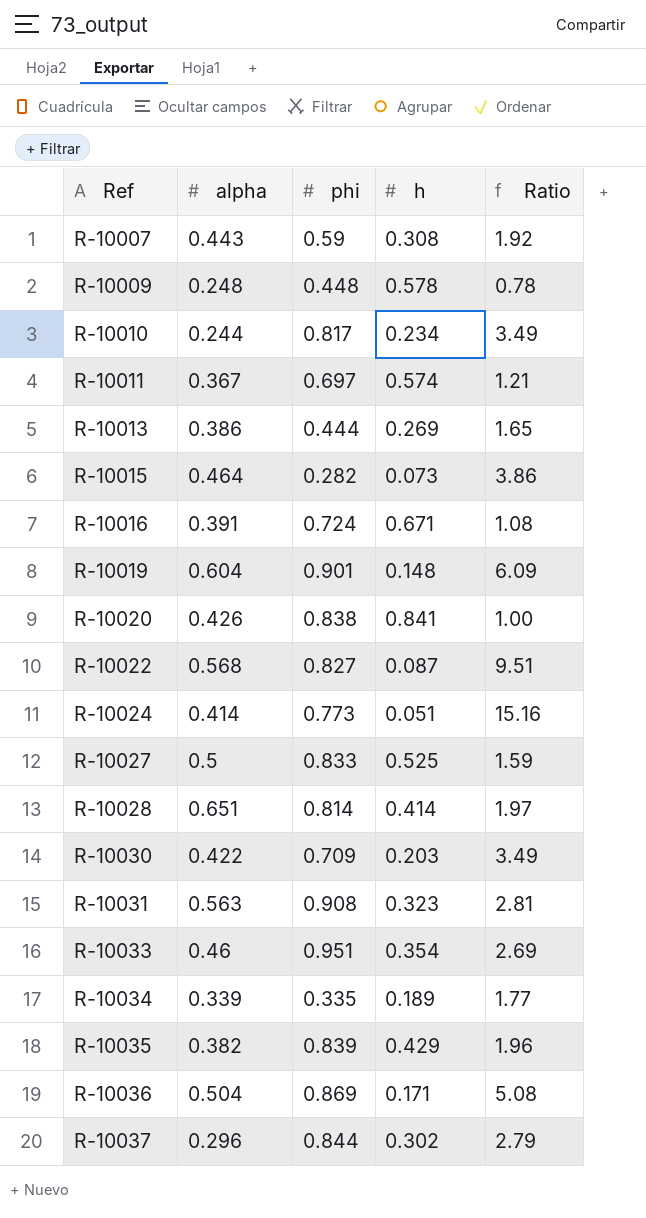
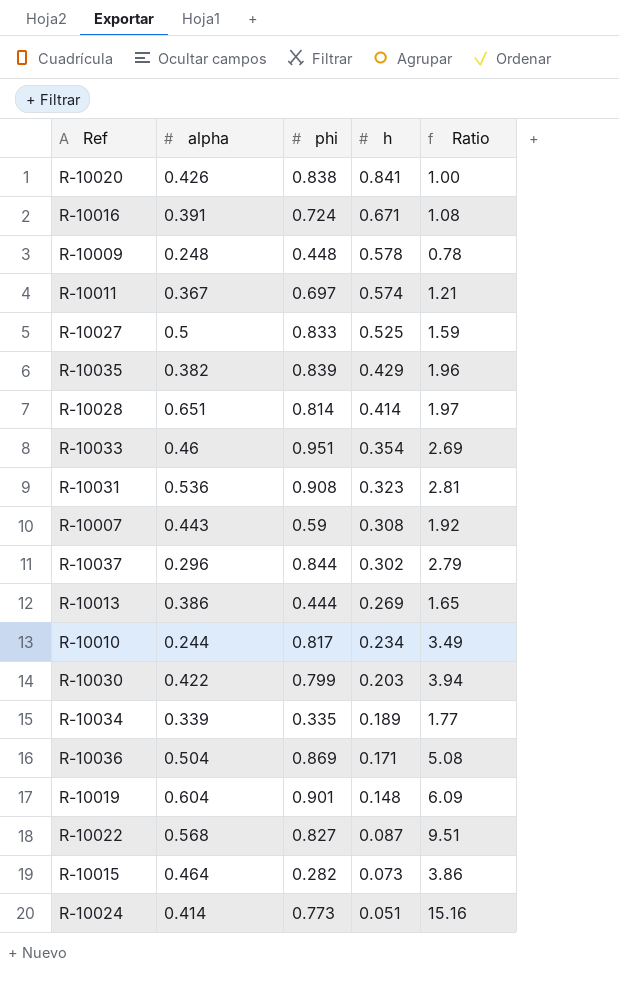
row order: Ref ascending -> h descending
R-10031 | alpha: 0.563 -> 0.536
R-10030 | phi: 0.709 -> 0.799
R-10030 | Ratio: 3.49 -> 3.94

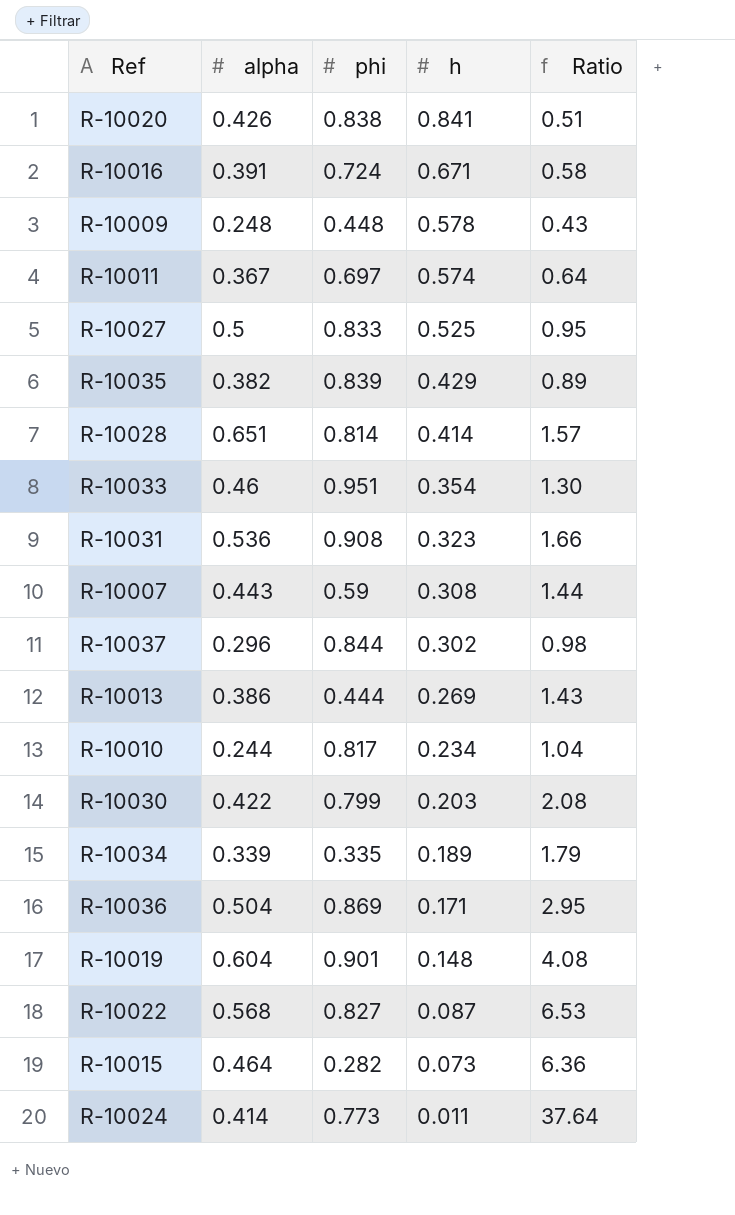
column Ratio | formula: [phi] / [h] -> [alpha] / [h]
R-10024 | h: 0.051 -> 0.011

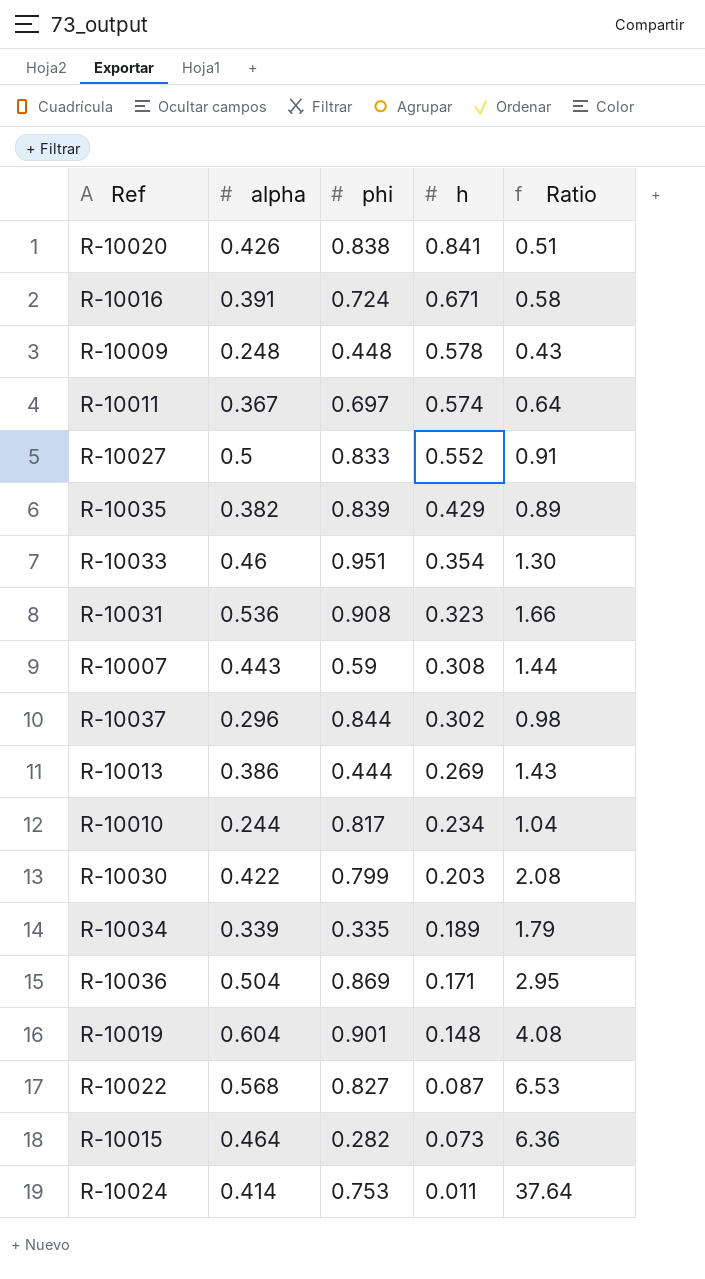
row R-10028: 0.651 | 0.814 | 0.414 | 1.57 -> none
R-10027 | h: 0.525 -> 0.552
R-10027 | Ratio: 0.95 -> 0.91
R-10024 | phi: 0.773 -> 0.753

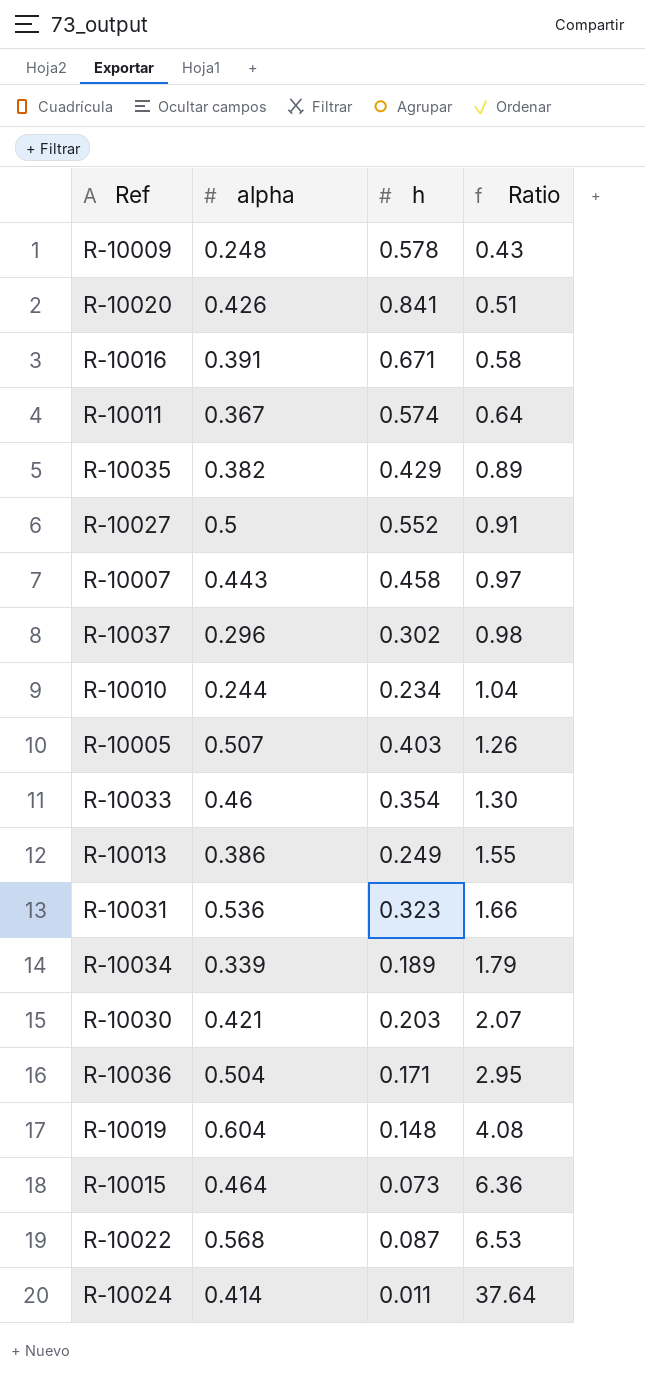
row order: h descending -> Ratio ascending
column phi | position: 3 -> none
R-10007 | h: 0.308 -> 0.458
R-10007 | Ratio: 1.44 -> 0.97
row R-10005: none -> 0.507 | 0.403 | 1.26
R-10013 | h: 0.269 -> 0.249
R-10013 | Ratio: 1.43 -> 1.55
R-10030 | alpha: 0.422 -> 0.421
R-10030 | Ratio: 2.08 -> 2.07

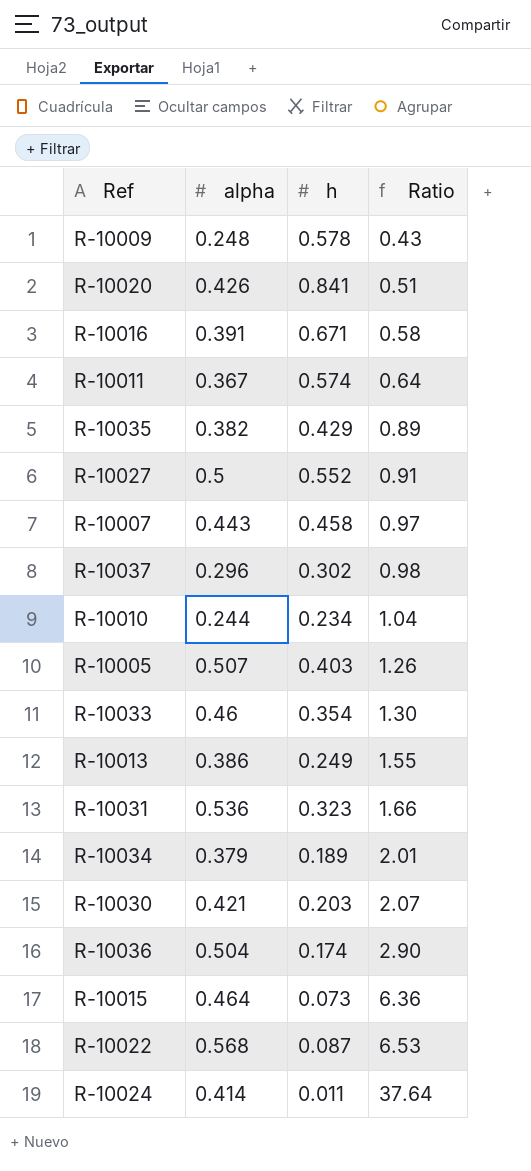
row R-10019: 0.604 | 0.148 | 4.08 -> none
R-10034 | alpha: 0.339 -> 0.379
R-10034 | Ratio: 1.79 -> 2.01
R-10036 | h: 0.171 -> 0.174
R-10036 | Ratio: 2.95 -> 2.90

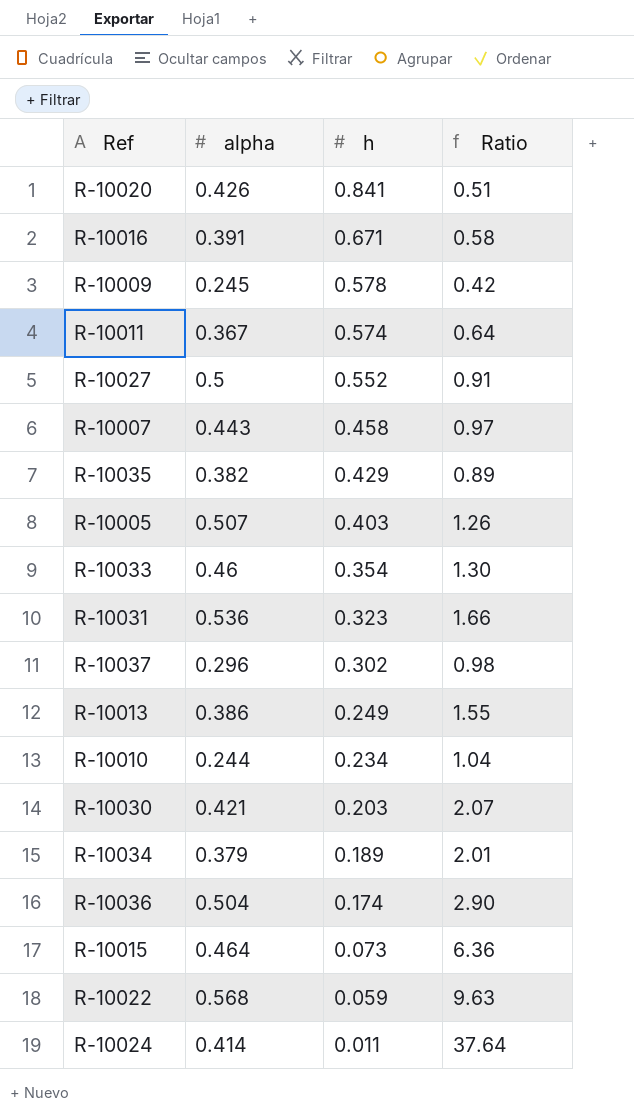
row order: Ratio ascending -> h descending
R-10009 | alpha: 0.248 -> 0.245
R-10009 | Ratio: 0.43 -> 0.42
R-10022 | h: 0.087 -> 0.059
R-10022 | Ratio: 6.53 -> 9.63

